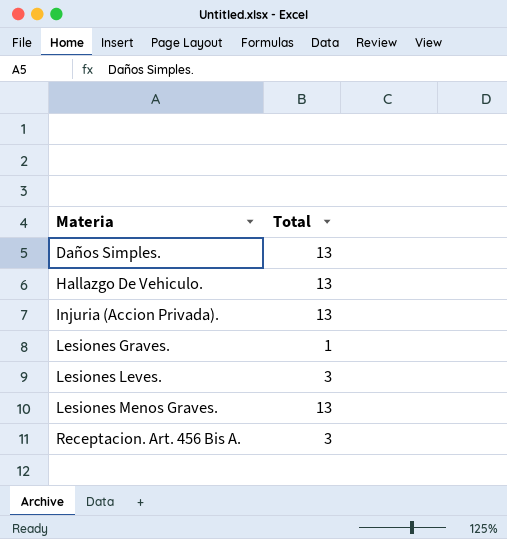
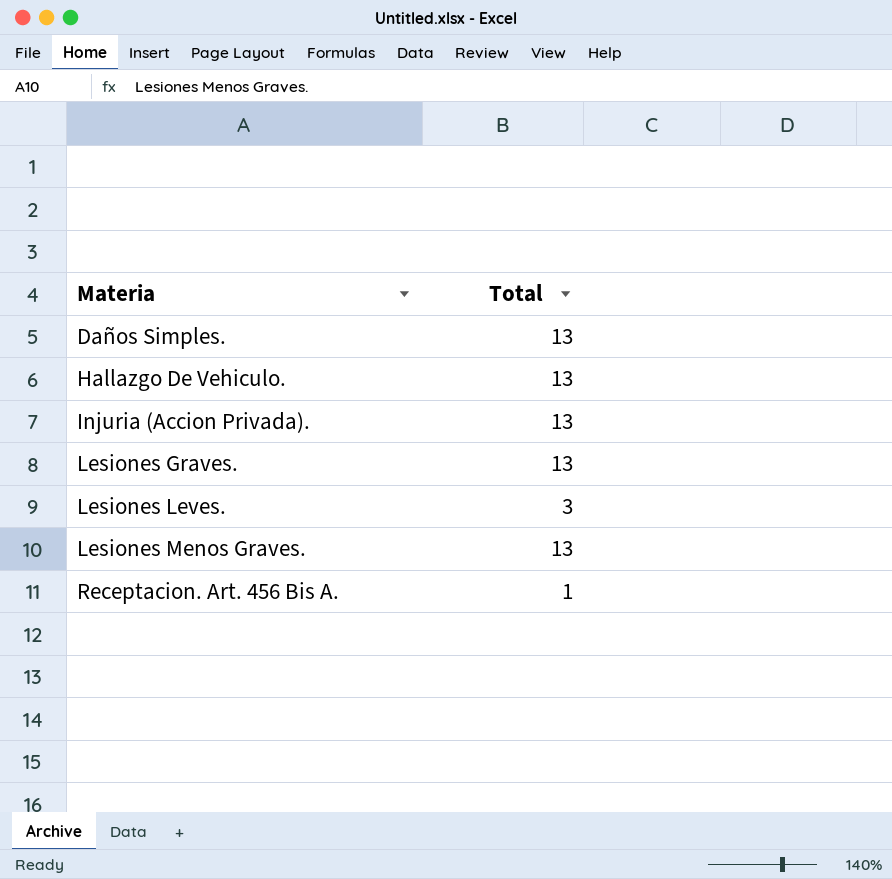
Lesiones Graves. | Total: 1 -> 13
Receptacion. Art. 456 Bis A. | Total: 3 -> 1

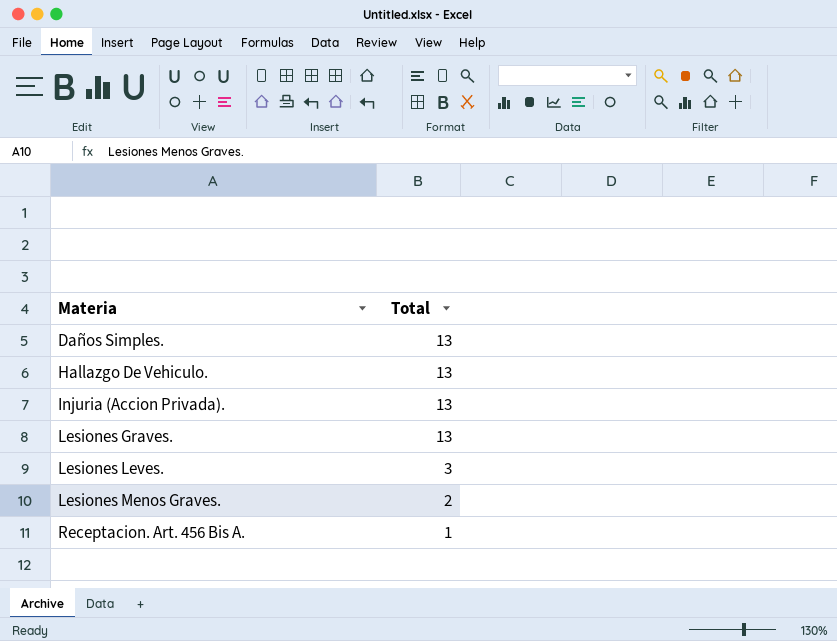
Lesiones Menos Graves. | Total: 13 -> 2

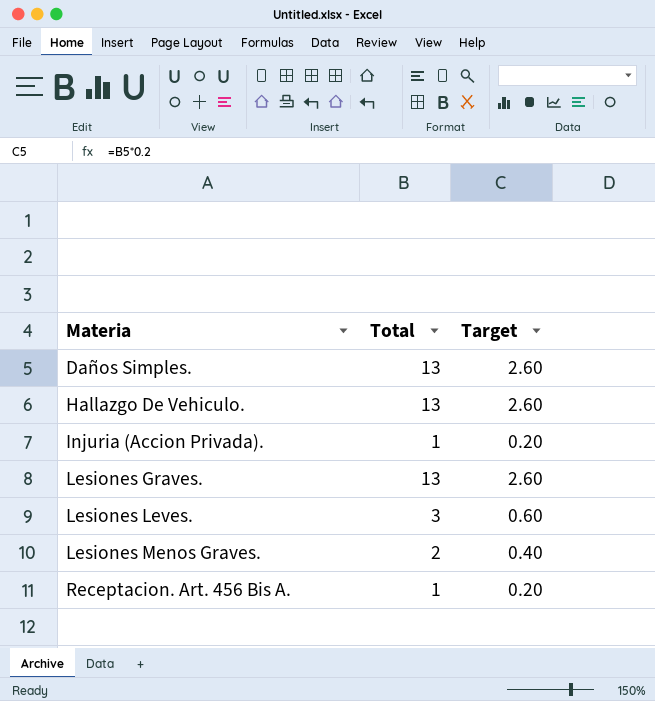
column Target | formula: none -> [Total] * 0.2
Injuria (Accion Privada). | Total: 13 -> 1

